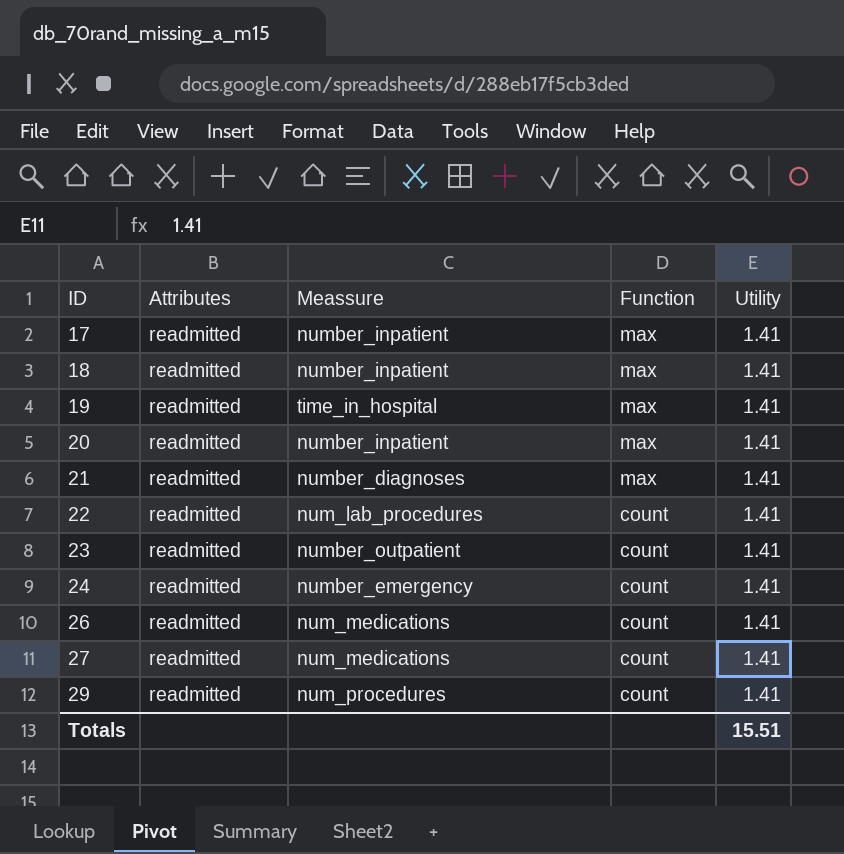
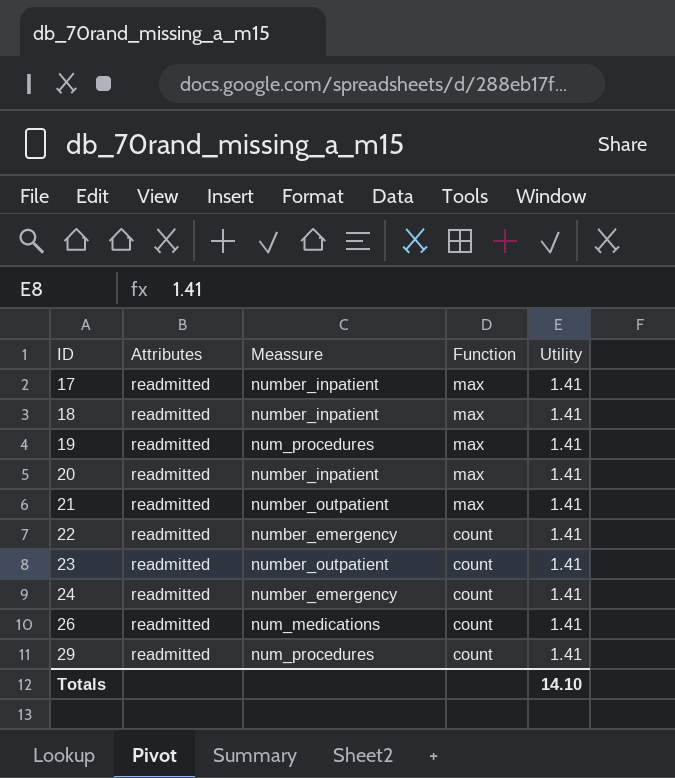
row 27: readmitted | num_medications | count | 1.41 -> none
19 | Meassure: time_in_hospital -> num_procedures
21 | Meassure: number_diagnoses -> number_outpatient
22 | Meassure: num_lab_procedures -> number_emergency
Totals | Utility: 15.51 -> 14.10

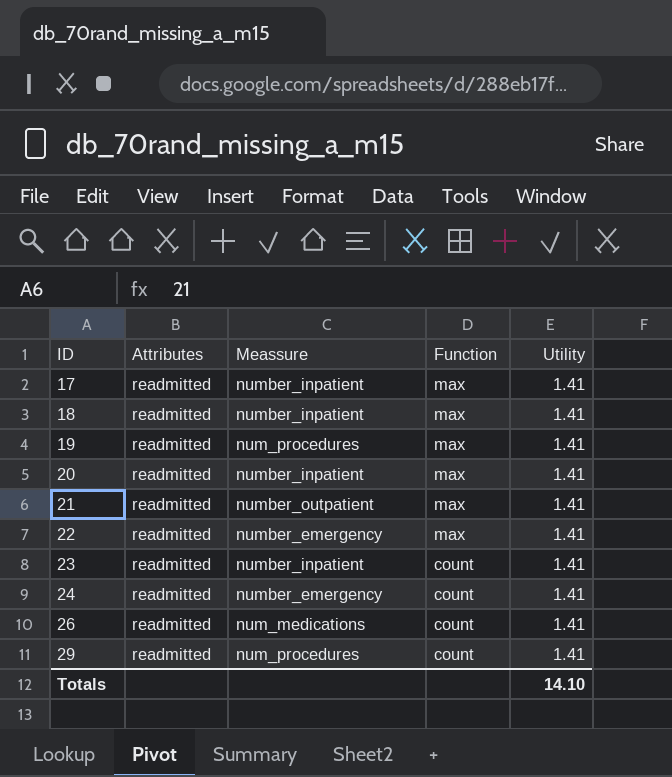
22 | Function: count -> max
23 | Meassure: number_outpatient -> number_inpatient

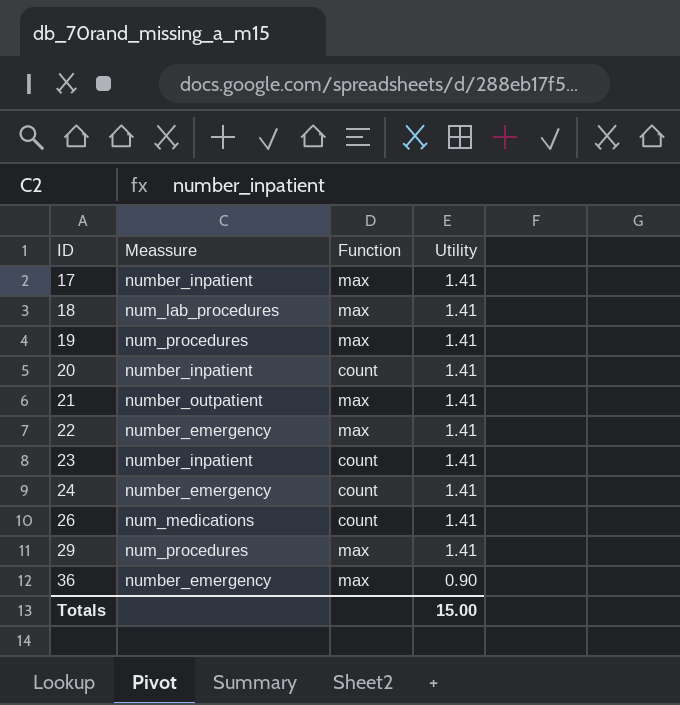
column Attributes | position: 2 -> none
18 | Meassure: number_inpatient -> num_lab_procedures
20 | Function: max -> count
29 | Function: count -> max
row 36: none -> number_emergency | max | 0.90
Totals | Utility: 14.10 -> 15.00

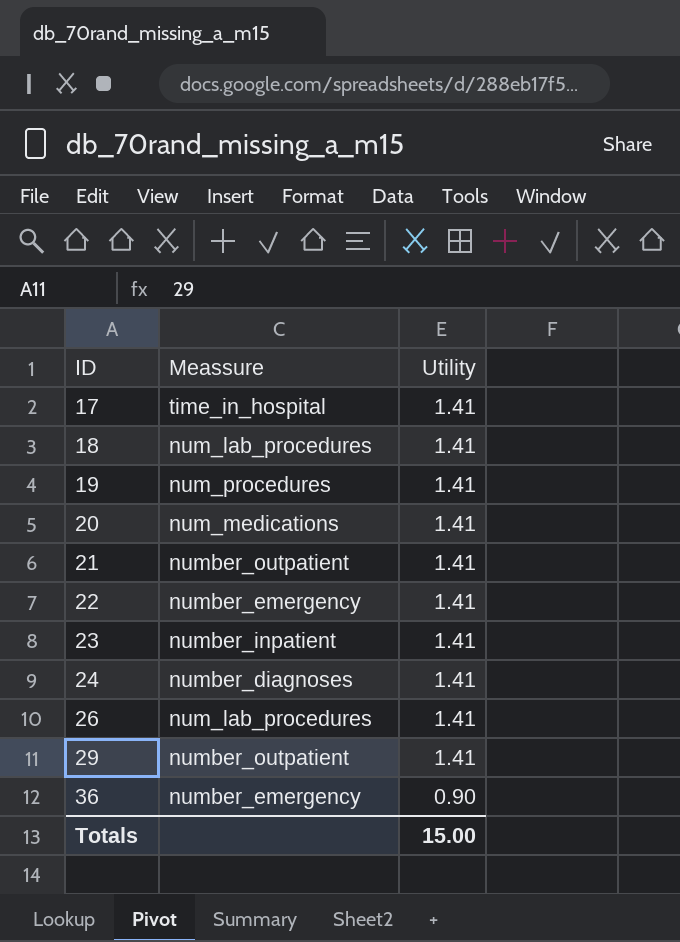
column Function | position: 3 -> none
17 | Meassure: number_inpatient -> time_in_hospital
20 | Meassure: number_inpatient -> num_medications
24 | Meassure: number_emergency -> number_diagnoses
26 | Meassure: num_medications -> num_lab_procedures
29 | Meassure: num_procedures -> number_outpatient

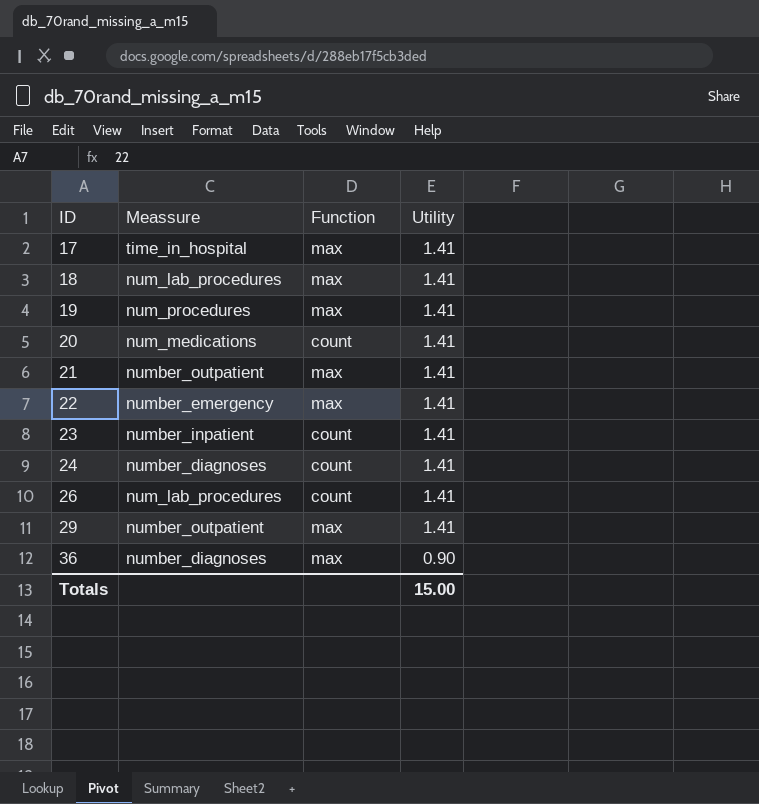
column Function | position: none -> 3
36 | Meassure: number_emergency -> number_diagnoses

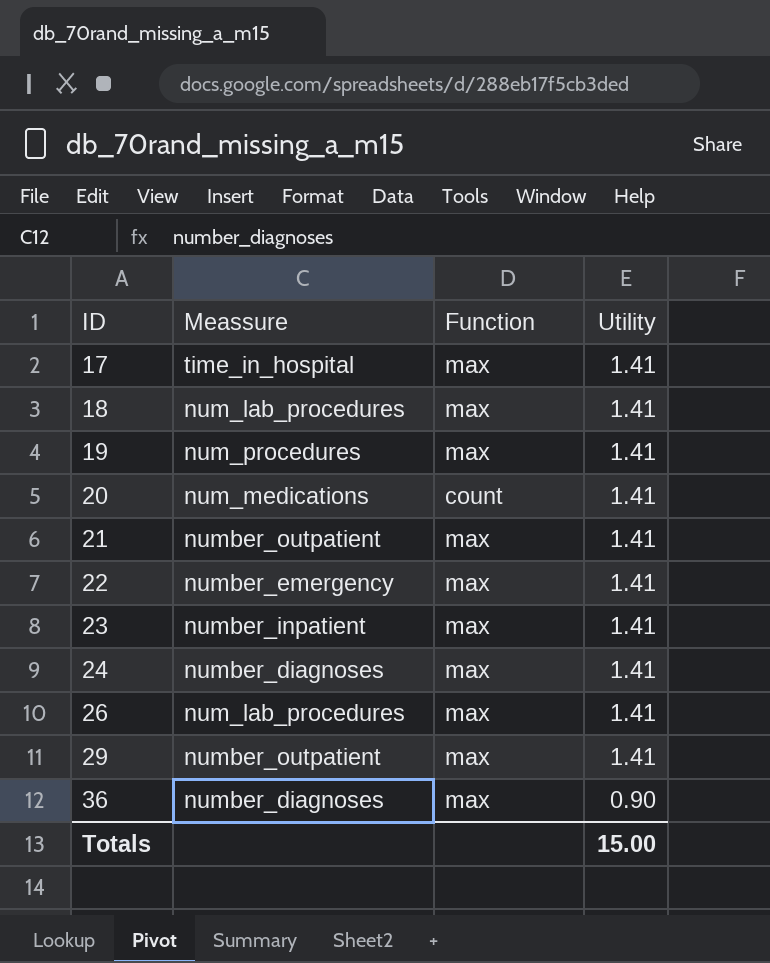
23 | Function: count -> max
24 | Function: count -> max
26 | Function: count -> max

